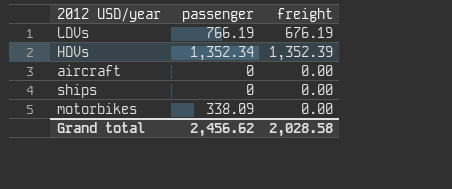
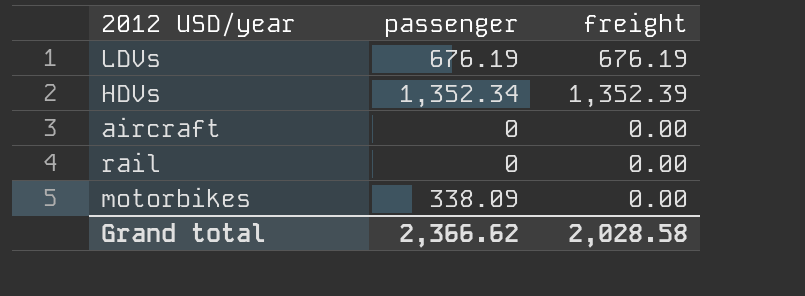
row ships: 0 | 0.00 -> none
LDVs | passenger: 766.19 -> 676.19
row rail: none -> 0 | 0.00
Grand total | passenger: 2,456.62 -> 2,366.62

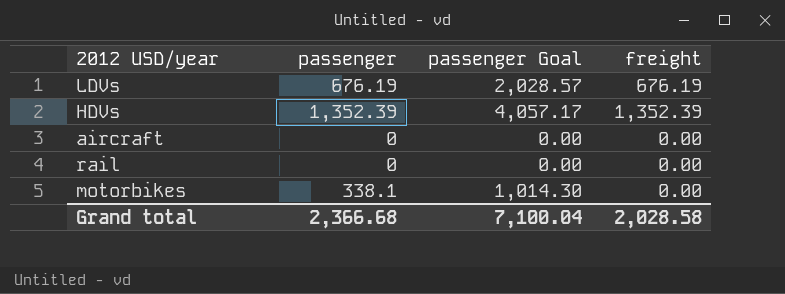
column passenger Goal | formula: none -> [passenger] * 3
HDVs | passenger: 1,352.34 -> 1,352.39
motorbikes | passenger: 338.09 -> 338.1
Grand total | passenger: 2,366.62 -> 2,366.68

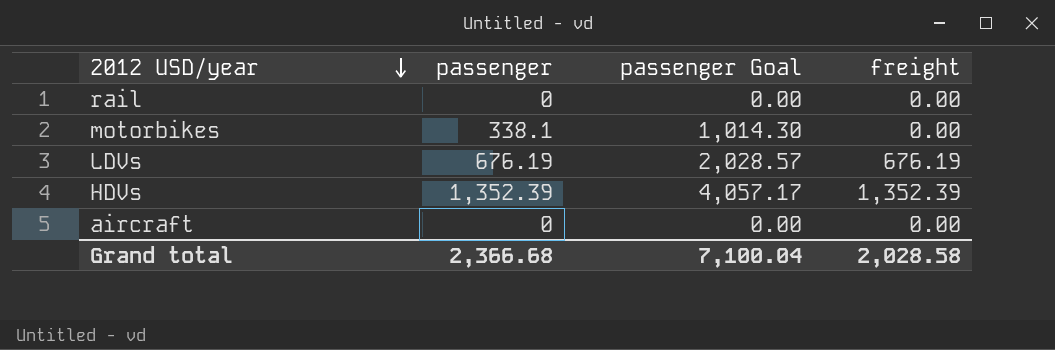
row order: none -> 2012 USD/year descending

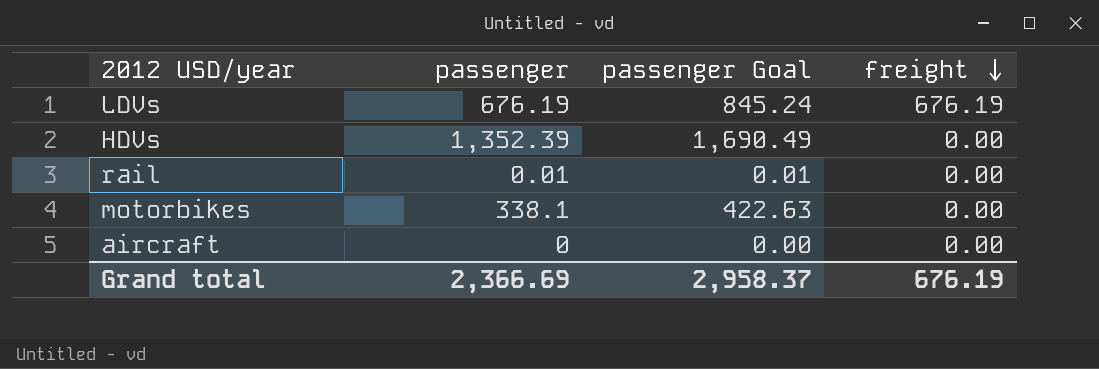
row order: 2012 USD/year descending -> freight descending
column passenger Goal | formula: [passenger] * 3 -> [passenger] * 1.25
HDVs | freight: 1,352.39 -> 0.00
rail | passenger: 0 -> 0.01
Grand total | passenger: 2,366.68 -> 2,366.69
Grand total | passenger Goal: 7,100.04 -> 2,958.37
Grand total | freight: 2,028.58 -> 676.19

